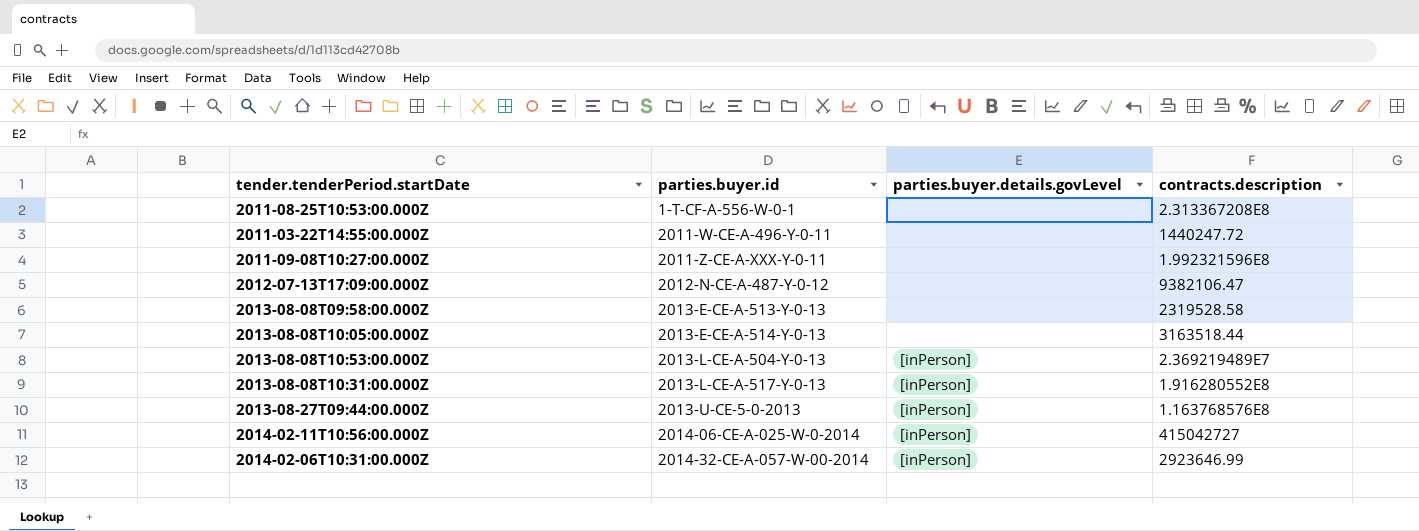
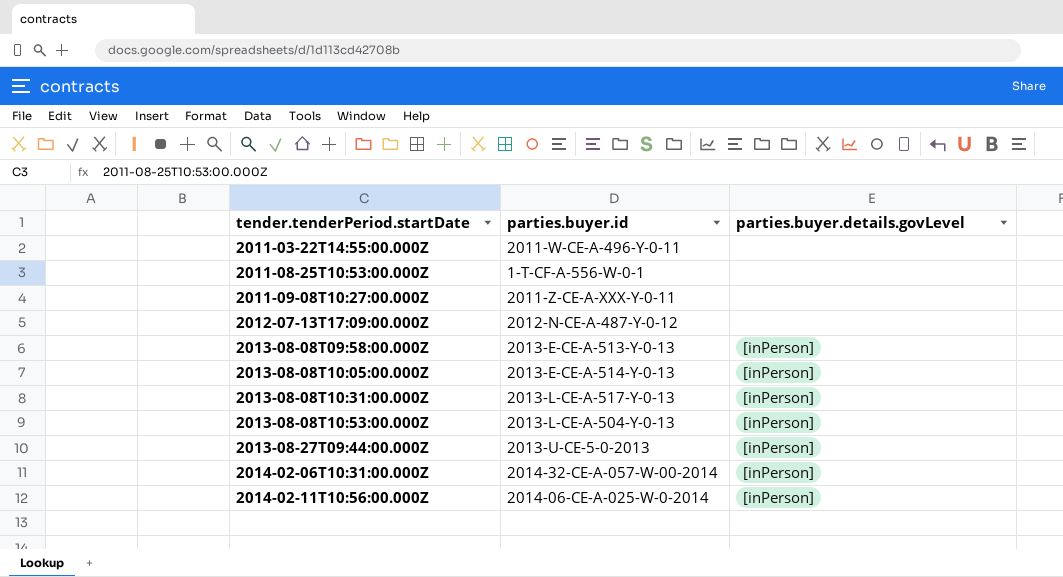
row order: parties.buyer.id ascending -> tender.tenderPeriod.startDate ascending
column contracts.description | position: 4 -> none
2013-08-08T09:58:00.000Z | parties.buyer.details.govLevel: none -> [inPerson]
2013-08-08T10:05:00.000Z | parties.buyer.details.govLevel: none -> [inPerson]

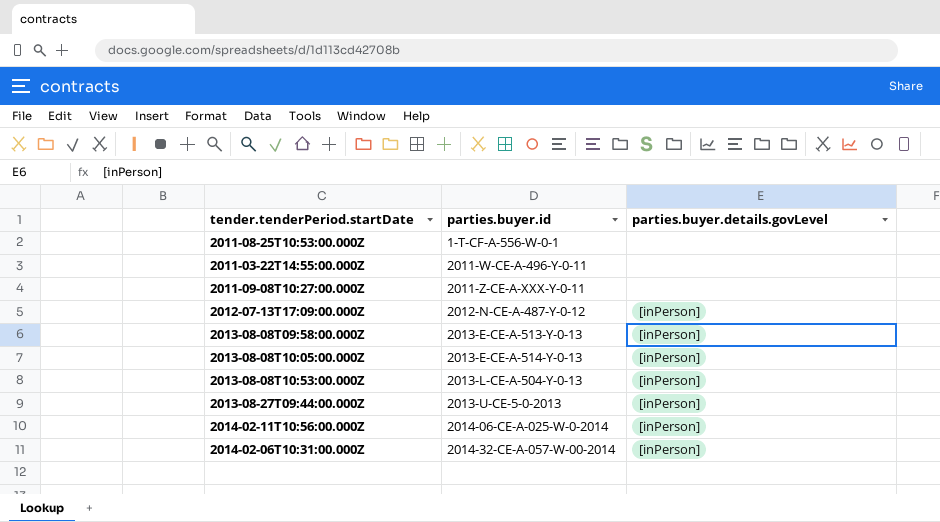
row order: tender.tenderPeriod.startDate ascending -> parties.buyer.id ascending
row 2013-08-08T10:31:00.000Z: 2013-L-CE-A-517-Y-0-13 | [inPerson] -> none
2012-07-13T17:09:00.000Z | parties.buyer.details.govLevel: none -> [inPerson]

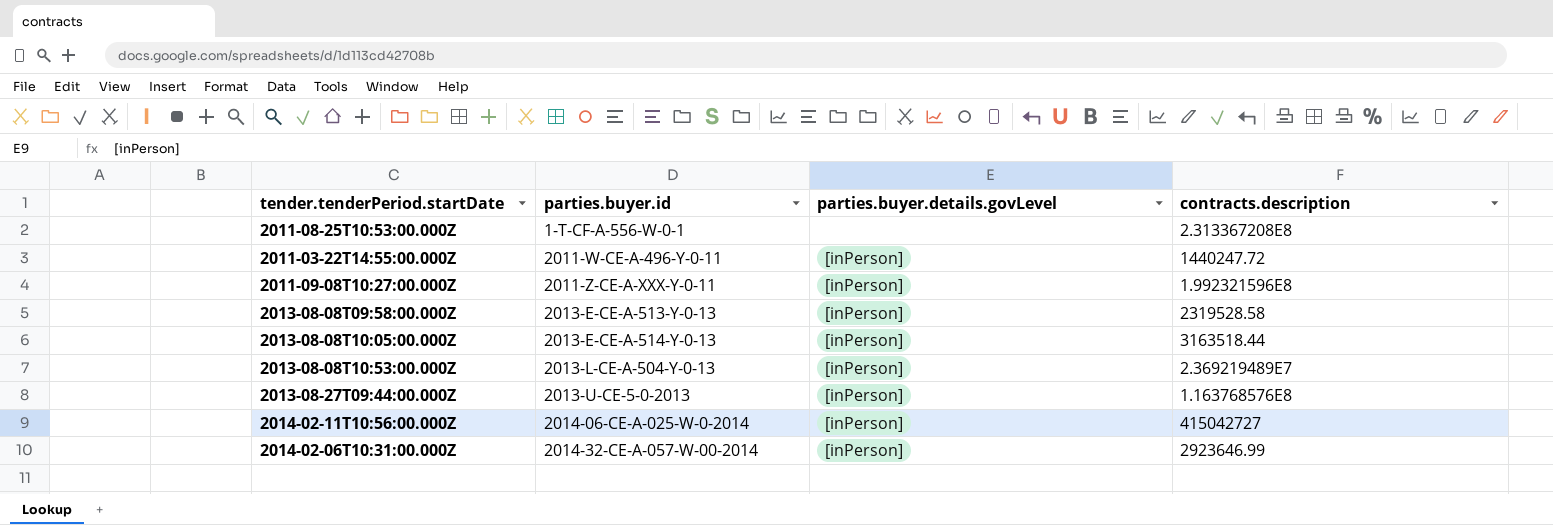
column contracts.description | position: none -> 4
row 2012-07-13T17:09:00.000Z: 2012-N-CE-A-487-Y-0-12 | [inPerson] -> none
2011-03-22T14:55:00.000Z | parties.buyer.details.govLevel: none -> [inPerson]
2011-09-08T10:27:00.000Z | parties.buyer.details.govLevel: none -> [inPerson]

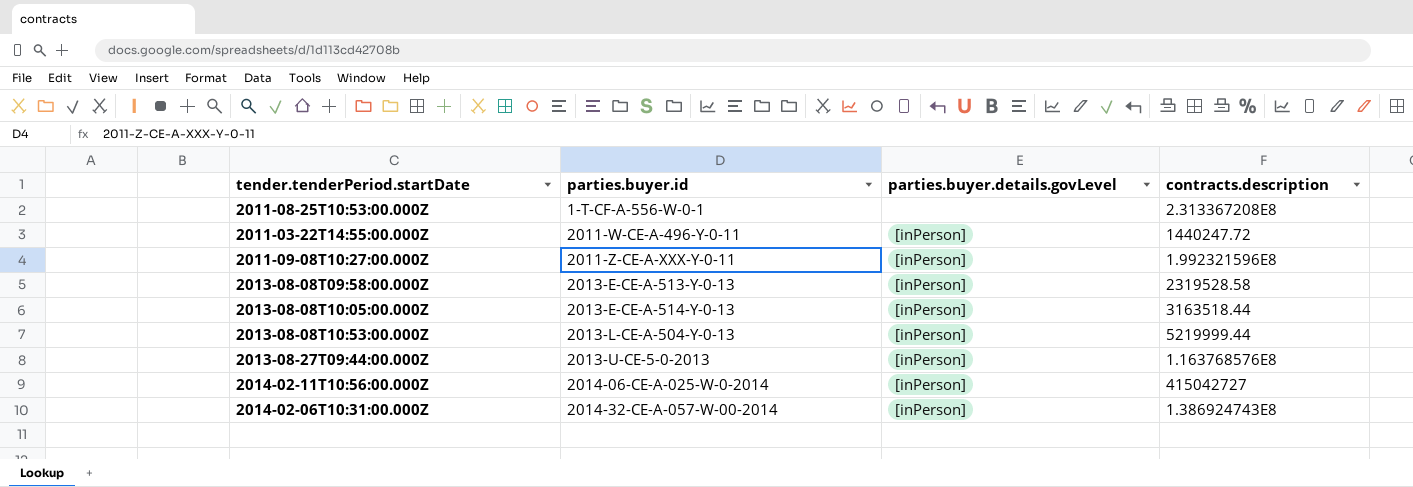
2013-08-08T10:53:00.000Z | contracts.description: 2.369219489E7 -> 5219999.44
2014-02-06T10:31:00.000Z | contracts.description: 2923646.99 -> 1.386924743E8

